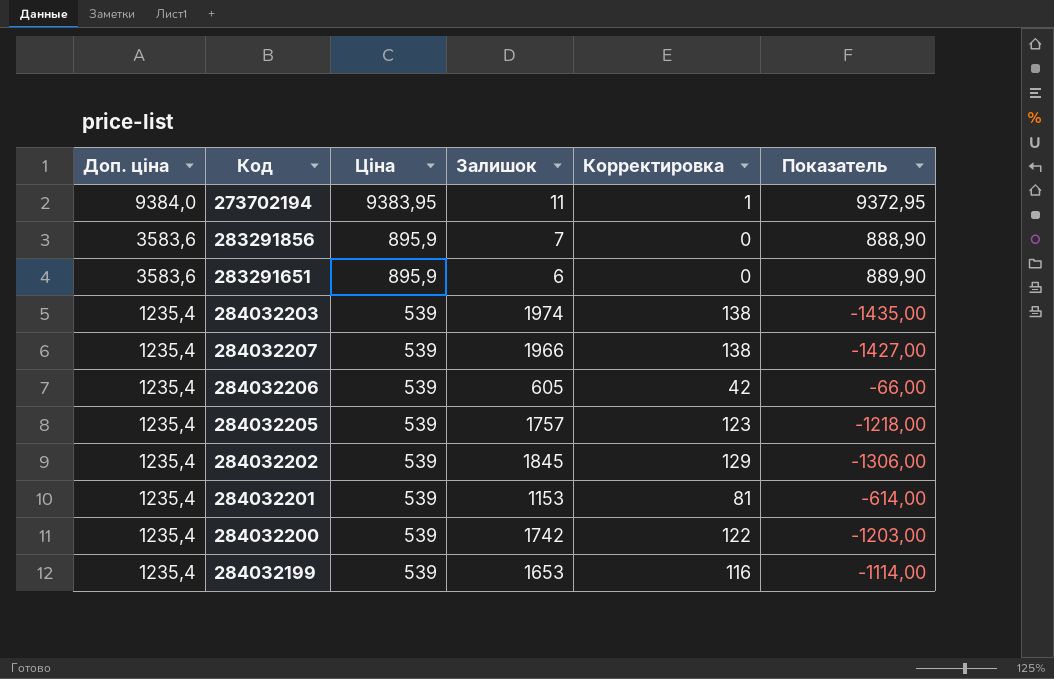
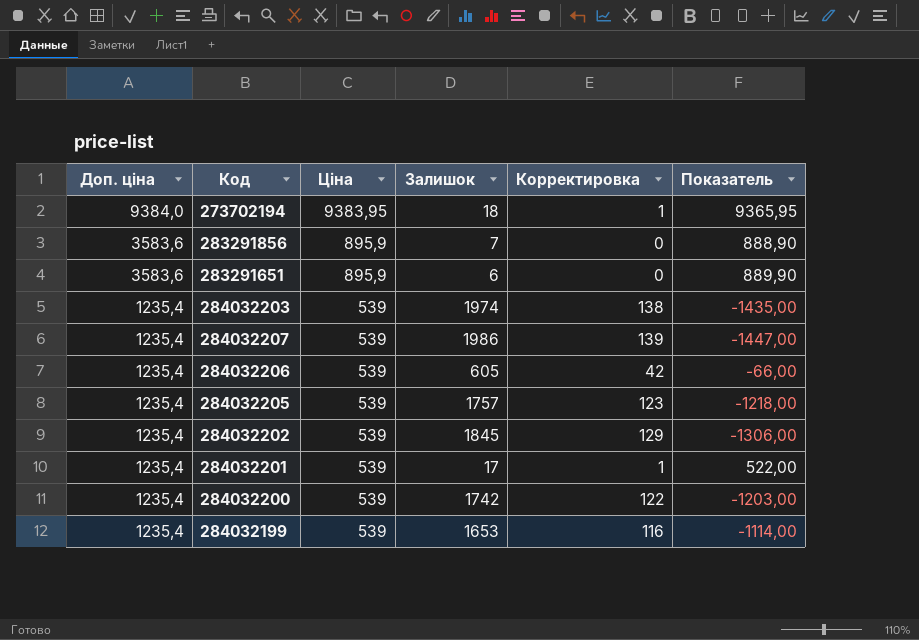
273702194 | Залишок: 11 -> 18
273702194 | Показатель: 9372,95 -> 9365,95
284032207 | Залишок: 1966 -> 1986
284032207 | Корректировка: 138 -> 139
284032207 | Показатель: -1427,00 -> -1447,00
284032201 | Залишок: 1153 -> 17
284032201 | Корректировка: 81 -> 1
284032201 | Показатель: -614,00 -> 522,00

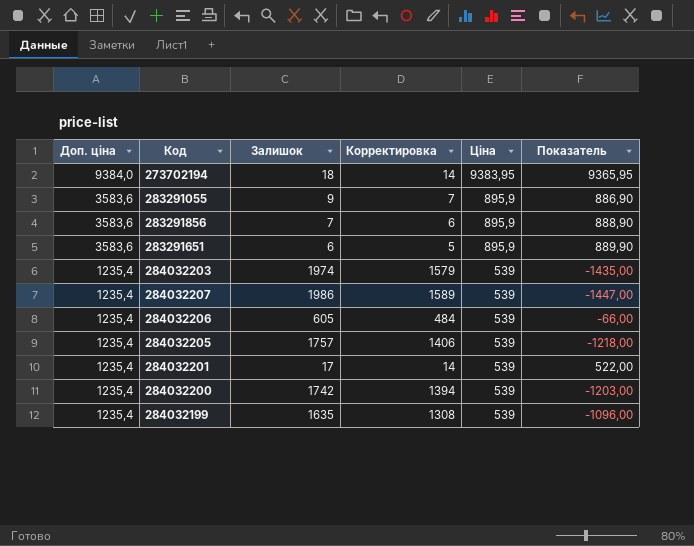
column Корректировка | formula: [Залишок] * 0,07 -> [Залишок] * 0,8
column Ціна | position: 3 -> 5
row 284032202: 1235,4 | 539 | 1845 | 129 | -1306,00 -> none
row 283291055: none -> 3583,6 | 9 | 7 | 895,9 | 886,90
284032199 | Залишок: 1653 -> 1635
284032199 | Показатель: -1114,00 -> -1096,00

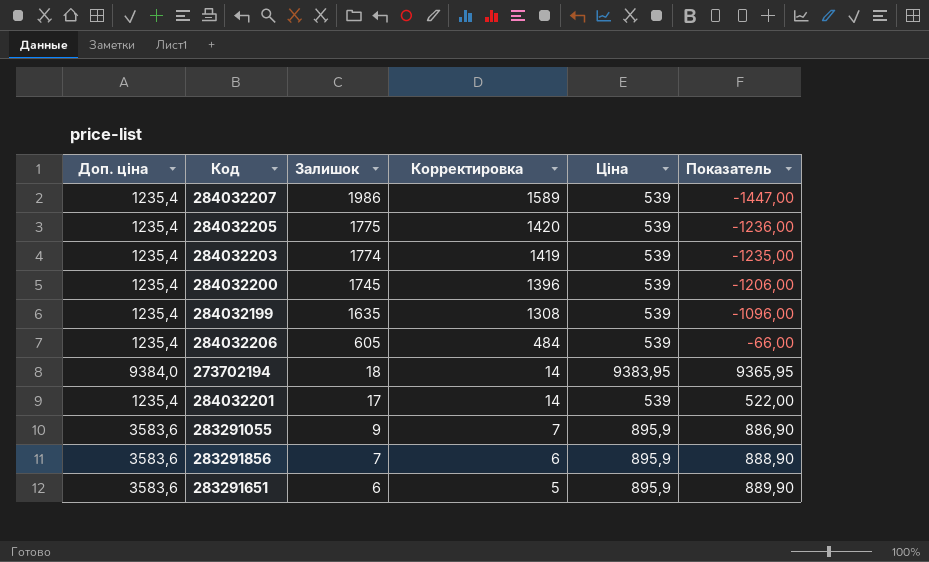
row order: Доп. ціна descending -> Залишок descending
284032205 | Залишок: 1757 -> 1775
284032205 | Корректировка: 1406 -> 1420
284032205 | Показатель: -1218,00 -> -1236,00
284032203 | Залишок: 1974 -> 1774
284032203 | Корректировка: 1579 -> 1419
284032203 | Показатель: -1435,00 -> -1235,00
284032200 | Залишок: 1742 -> 1745
284032200 | Корректировка: 1394 -> 1396
284032200 | Показатель: -1203,00 -> -1206,00

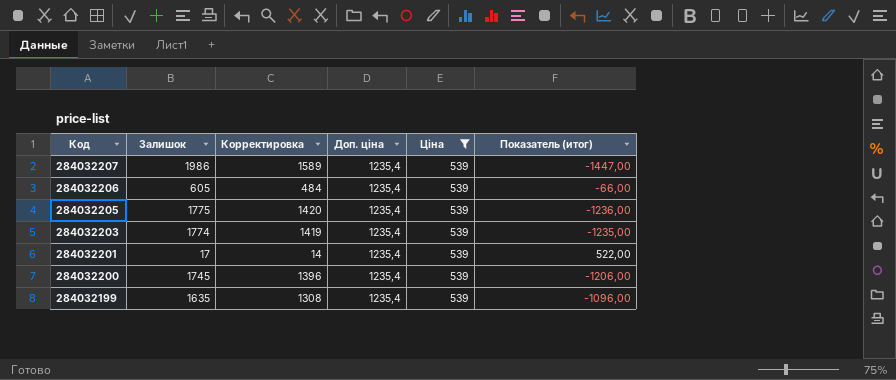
filter: none -> Ціна = 539
row order: Залишок descending -> Код descending
column Доп. ціна | position: 1 -> 4
column name: Показатель -> Показатель (итог)

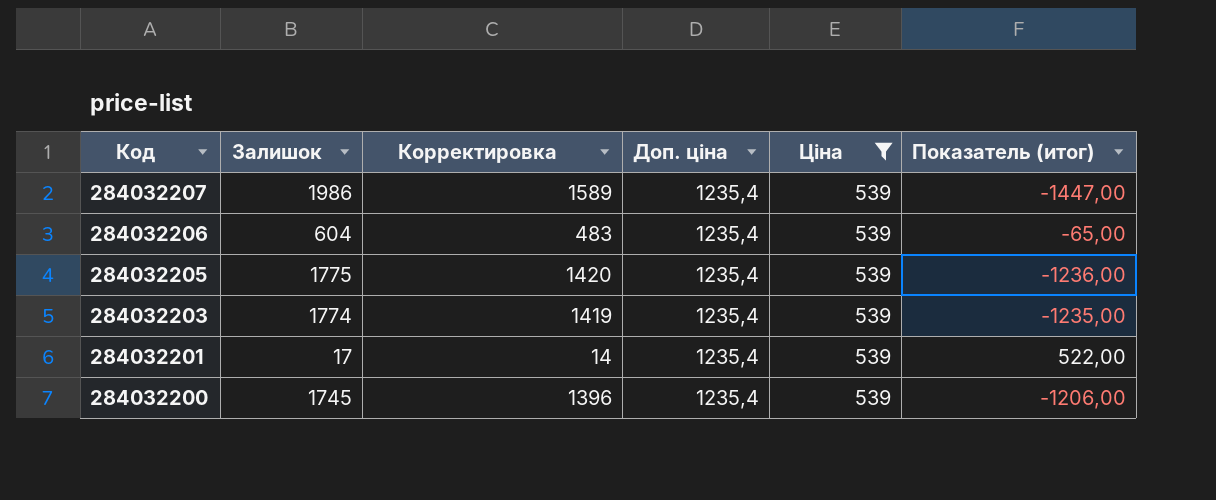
row 284032199: 1635 | 1308 | 1235,4 | 539 | -1096,00 -> none
284032206 | Залишок: 605 -> 604
284032206 | Корректировка: 484 -> 483
284032206 | Показатель (итог): -66,00 -> -65,00

